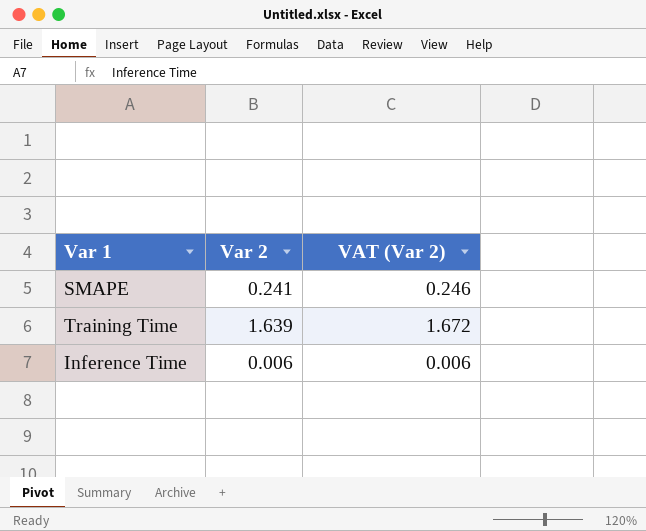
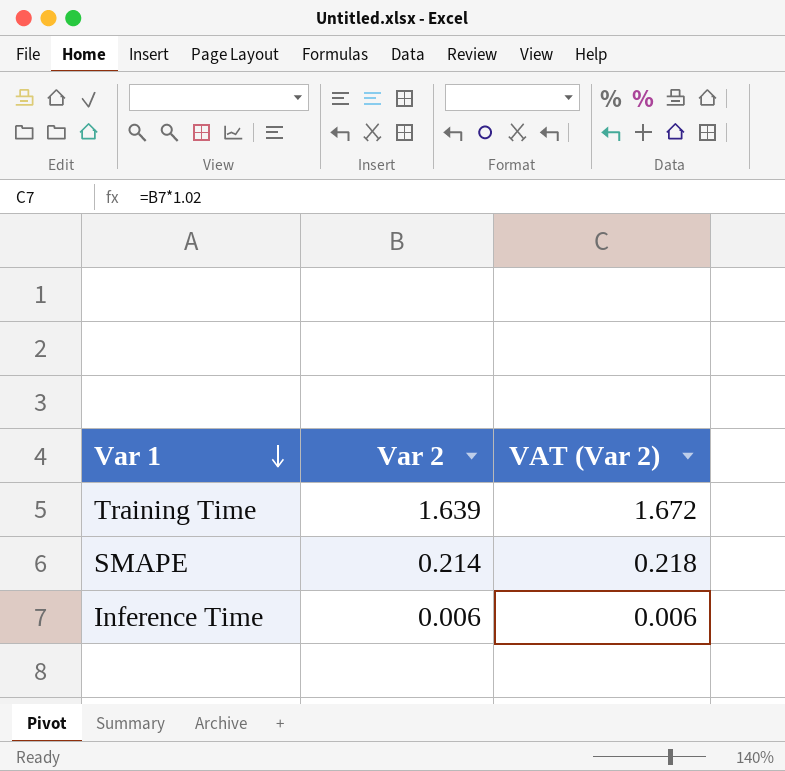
row order: none -> Var 1 descending
SMAPE | Var 2: 0.241 -> 0.214
SMAPE | VAT (Var 2): 0.246 -> 0.218

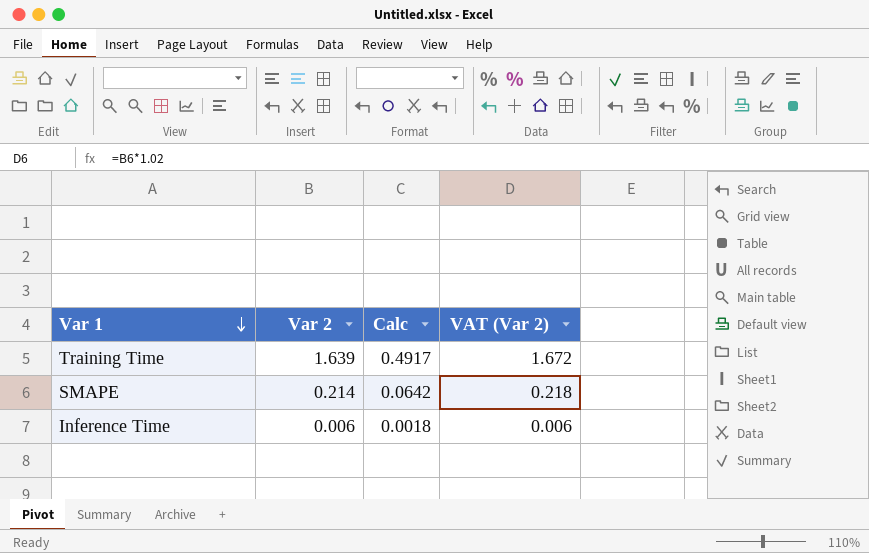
column Calc | formula: none -> [Var 2] * 0.3

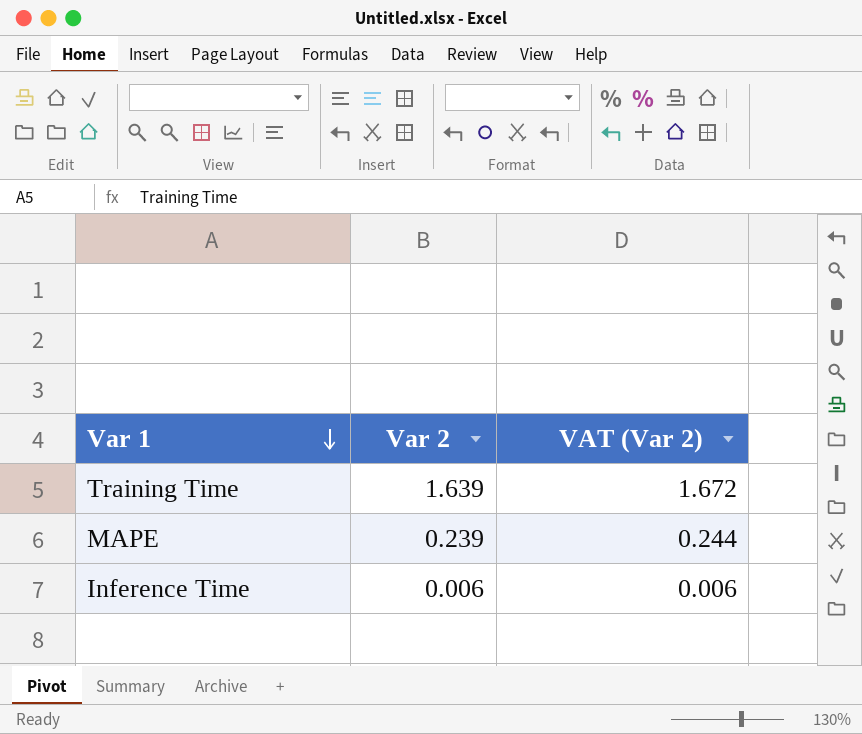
column Calc | formula: [Var 2] * 0.3 -> none
row SMAPE: 0.214 | 0.0642 | 0.218 -> none
row MAPE: none -> 0.239 | 0.244

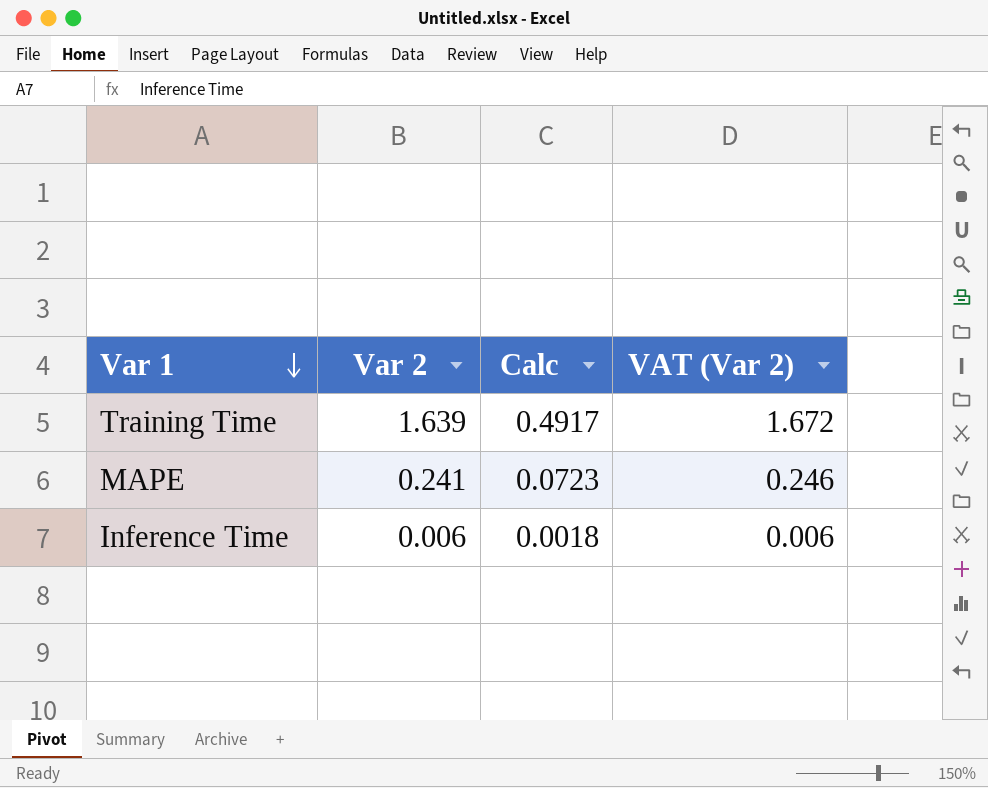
column Calc | formula: none -> [Var 2] * 0.3
MAPE | Var 2: 0.239 -> 0.241
MAPE | VAT (Var 2): 0.244 -> 0.246

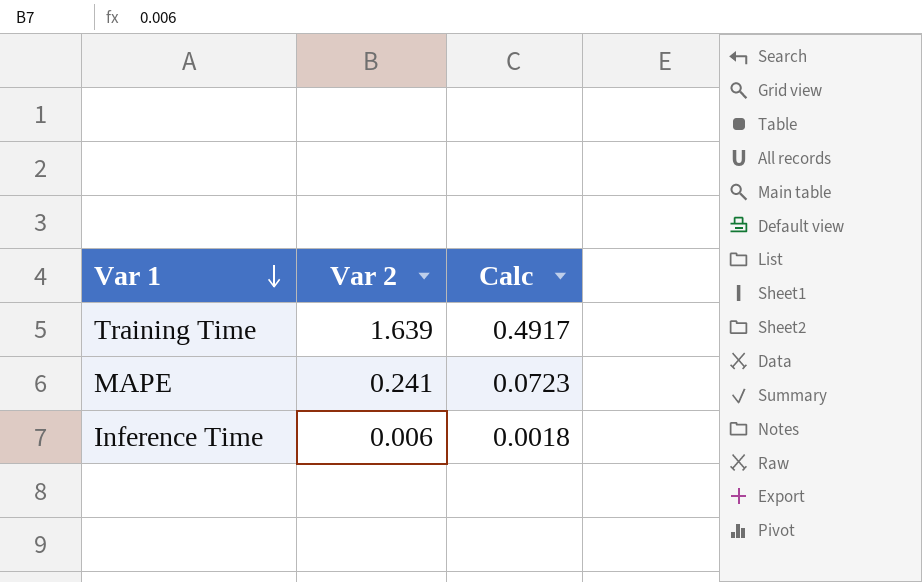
column VAT (Var 2) | formula: [Var 2] * 1.02 -> none

